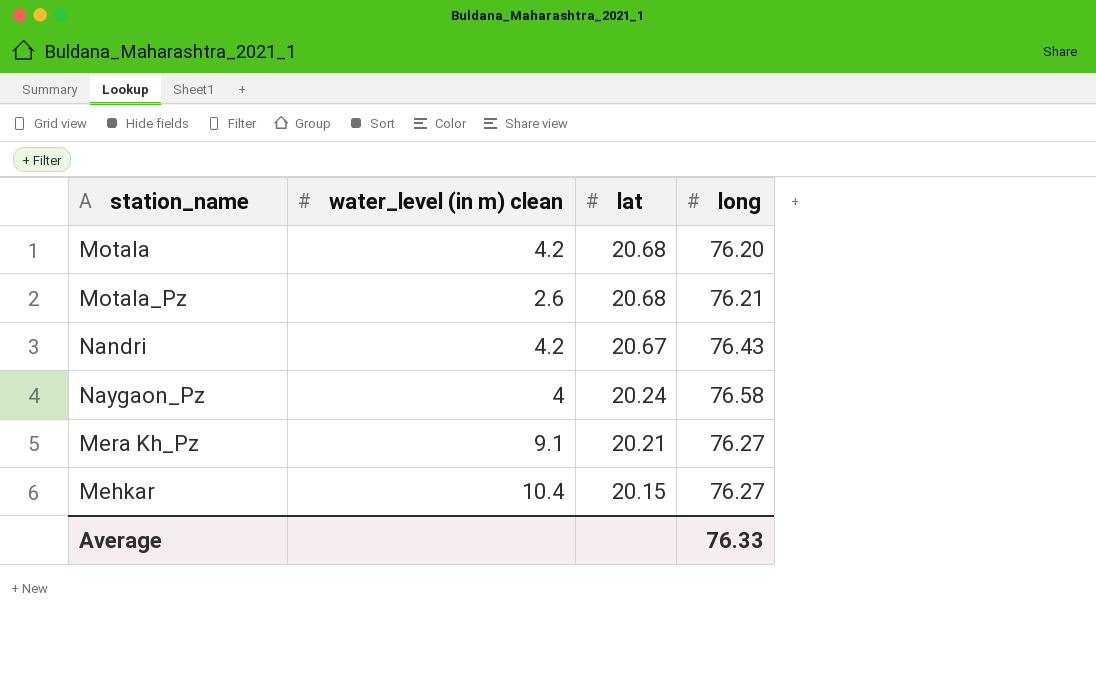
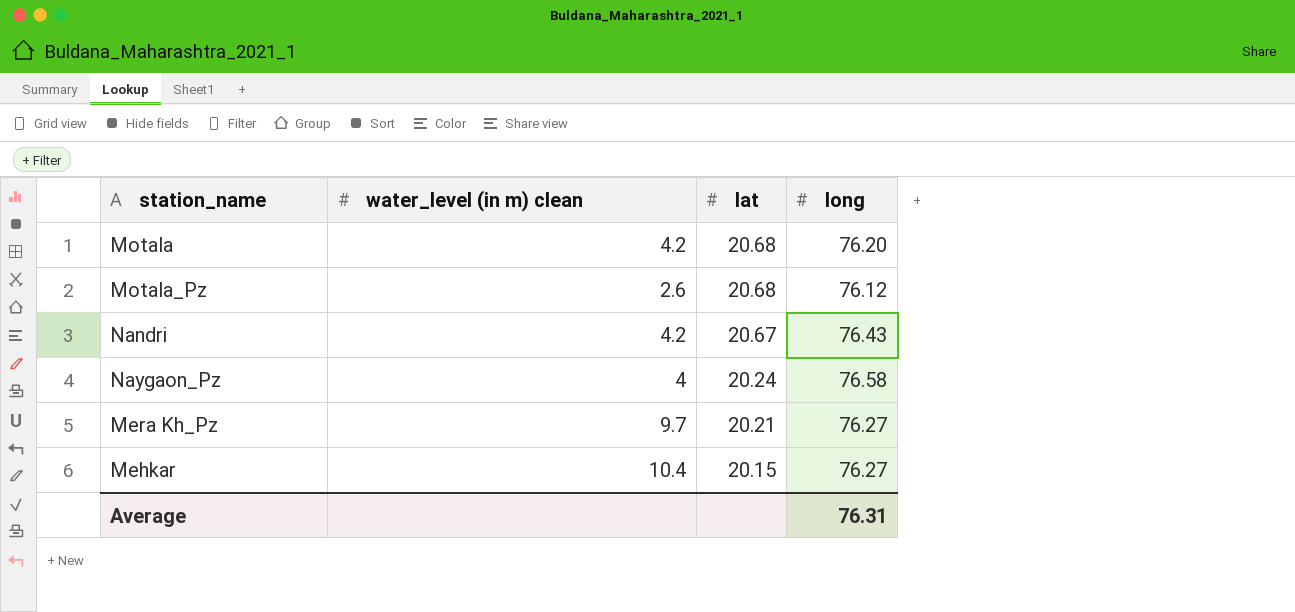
Motala_Pz | long: 76.21 -> 76.12
Mera Kh_Pz | water_level (in m) clean: 9.1 -> 9.7
Average | long: 76.33 -> 76.31

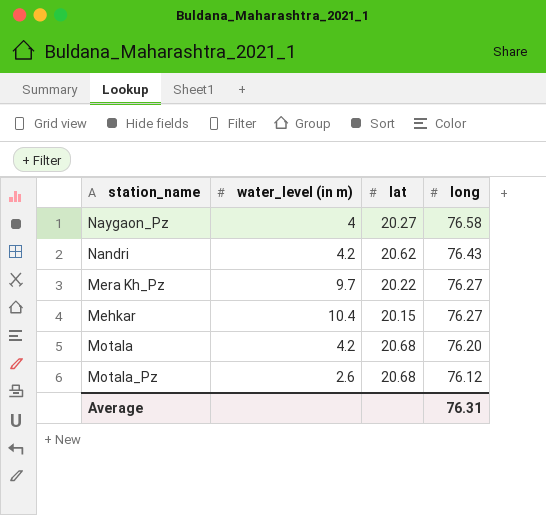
row order: lat descending -> long descending
column name: water_level (in m) clean -> water_level (in m)
Naygaon_Pz | lat: 20.24 -> 20.27
Nandri | lat: 20.67 -> 20.62
Mera Kh_Pz | lat: 20.21 -> 20.22

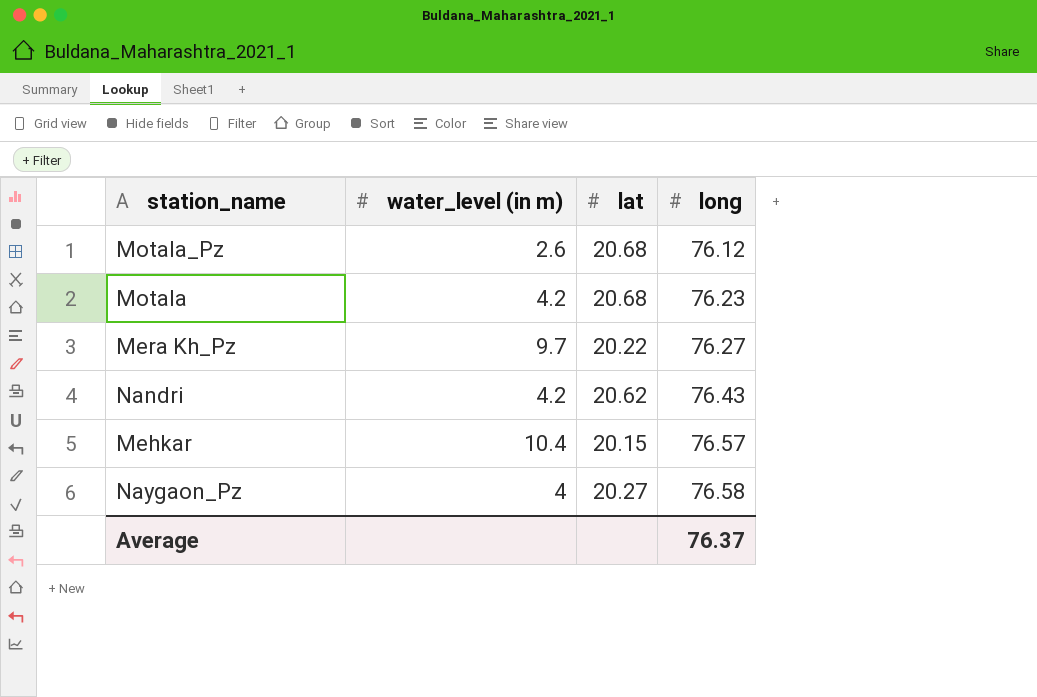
row order: long descending -> long ascending
Motala | long: 76.20 -> 76.23
Mehkar | long: 76.27 -> 76.57
Average | long: 76.31 -> 76.37

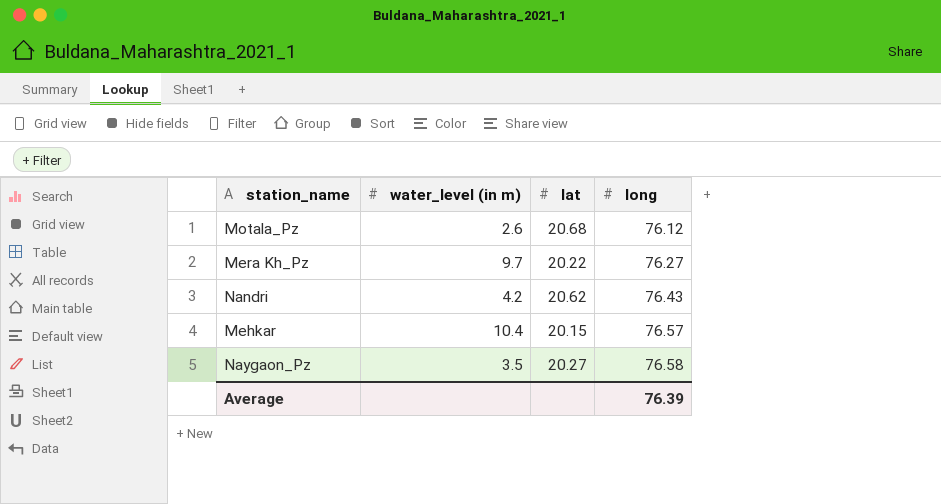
row Motala: 4.2 | 20.68 | 76.23 -> none
Naygaon_Pz | water_level (in m): 4 -> 3.5
Average | long: 76.37 -> 76.39

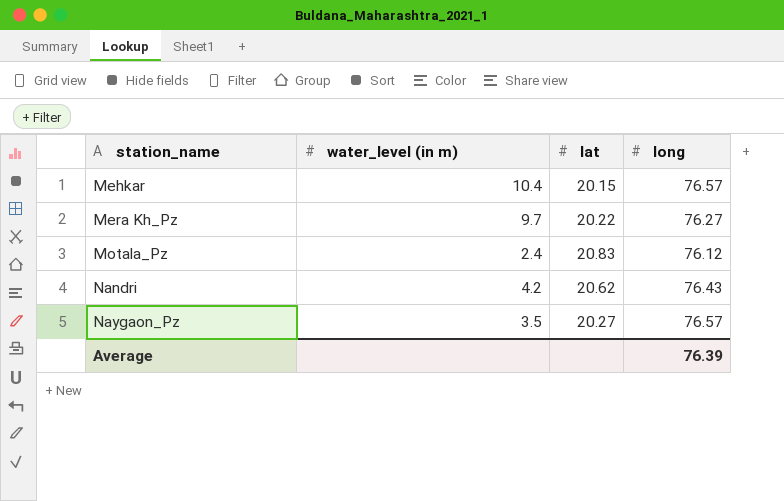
row order: long ascending -> station_name ascending
Motala_Pz | water_level (in m): 2.6 -> 2.4
Motala_Pz | lat: 20.68 -> 20.83
Naygaon_Pz | long: 76.58 -> 76.57

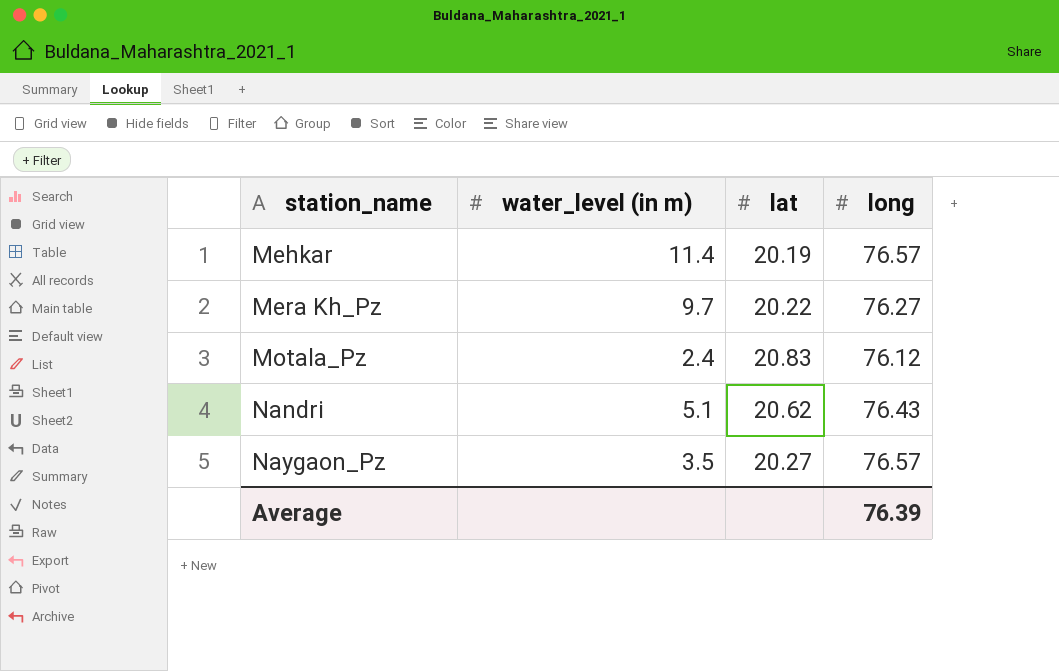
Mehkar | water_level (in m): 10.4 -> 11.4
Mehkar | lat: 20.15 -> 20.19
Nandri | water_level (in m): 4.2 -> 5.1

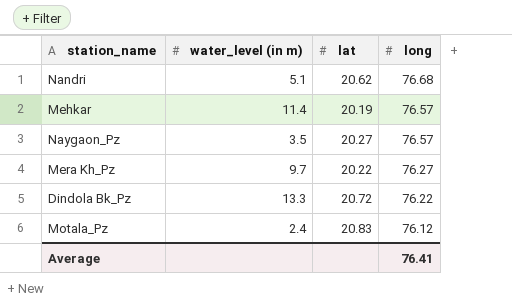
row order: station_name ascending -> long descending
Nandri | long: 76.43 -> 76.68
row Dindola Bk_Pz: none -> 13.3 | 20.72 | 76.22
Average | long: 76.39 -> 76.41

